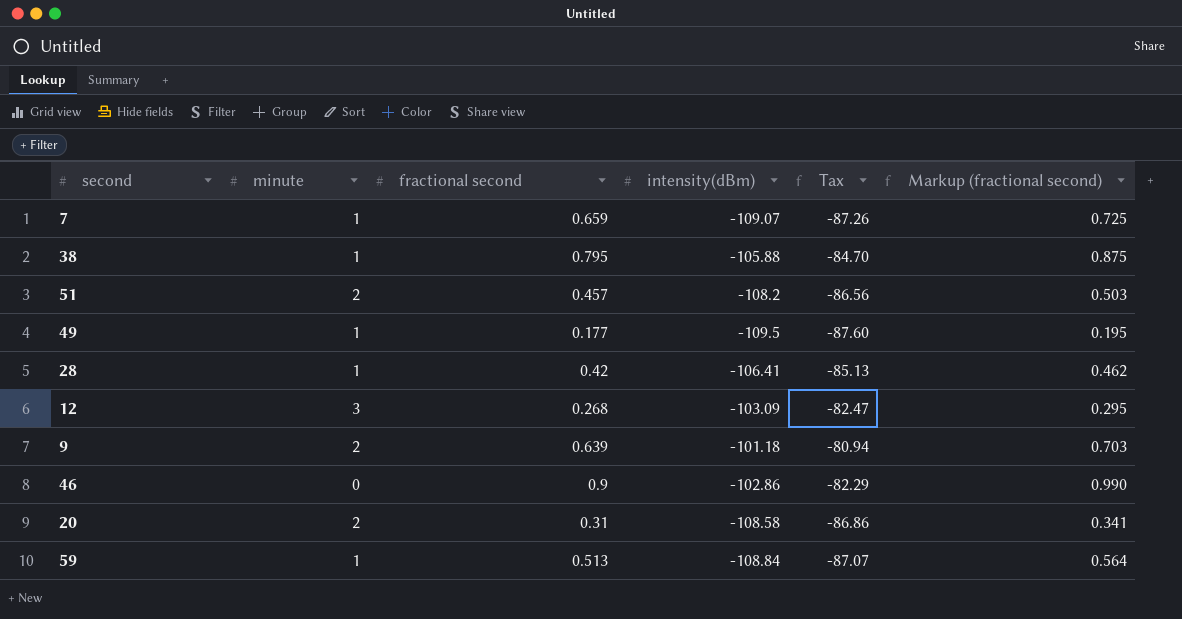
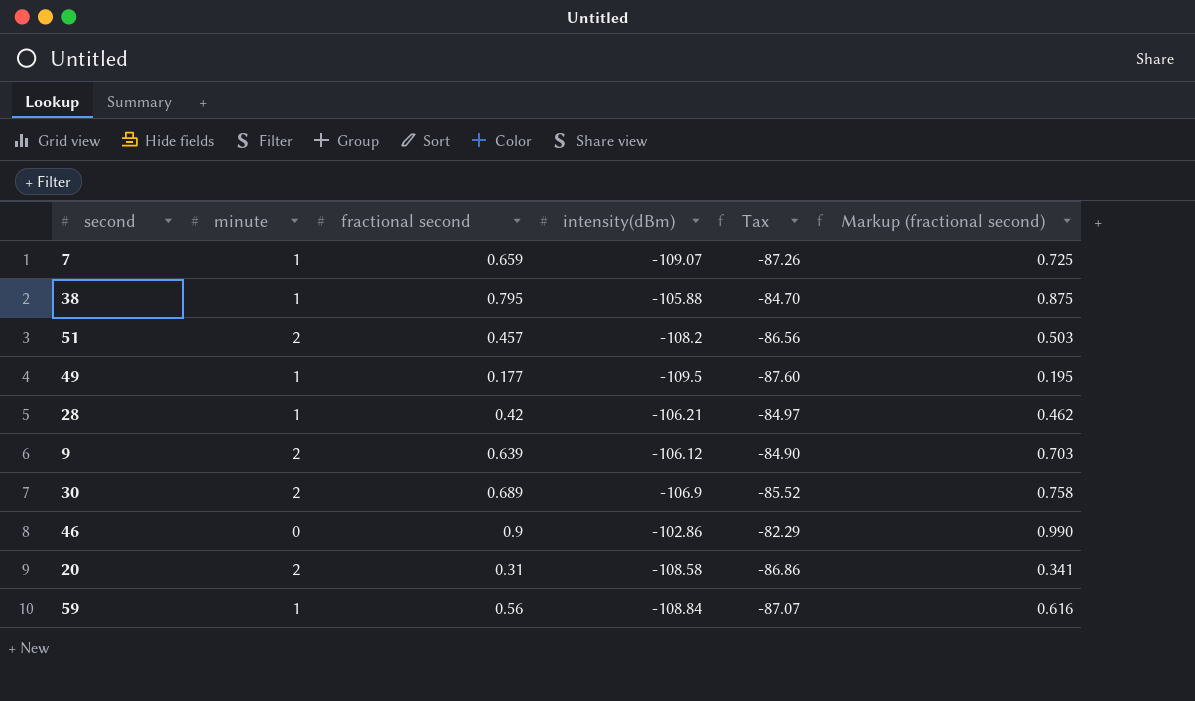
row 12: 3 | 0.268 | -103.09 | -82.47 | 0.295 -> none
28 | intensity(dBm): -106.41 -> -106.21
28 | Tax: -85.13 -> -84.97
9 | intensity(dBm): -101.18 -> -106.12
9 | Tax: -80.94 -> -84.90
row 30: none -> 2 | 0.689 | -106.9 | -85.52 | 0.758
59 | fractional second: 0.513 -> 0.56
59 | Markup (fractional second): 0.564 -> 0.616

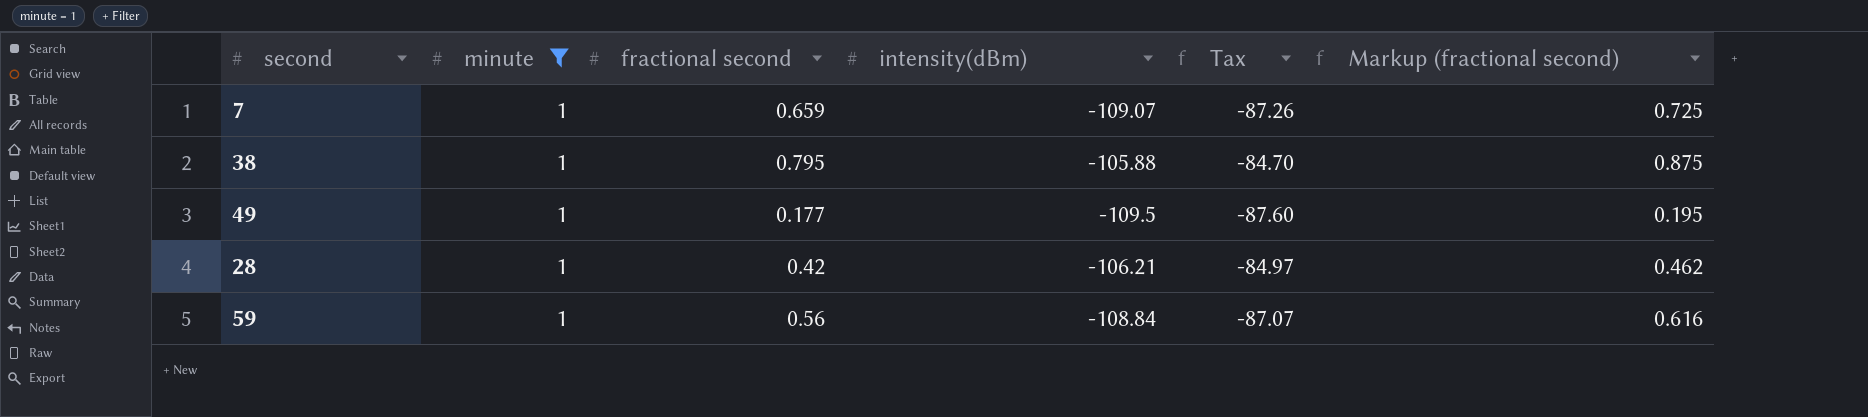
filter: none -> minute = 1

